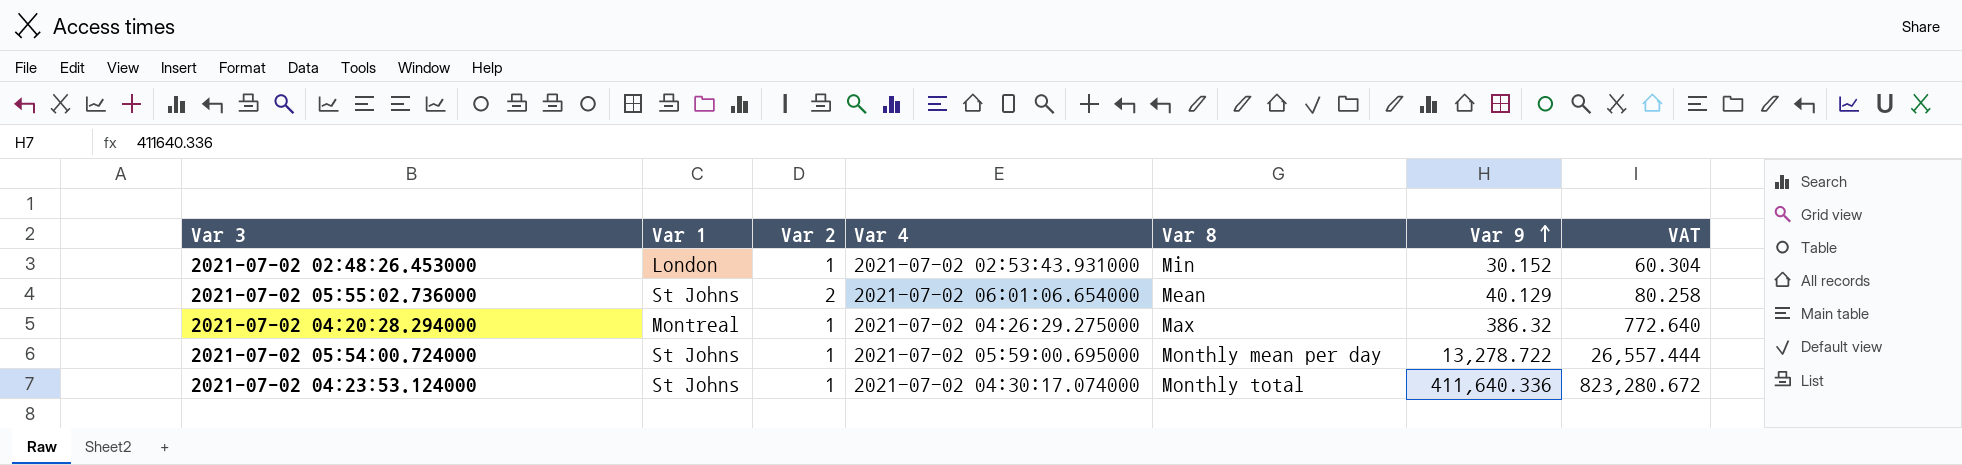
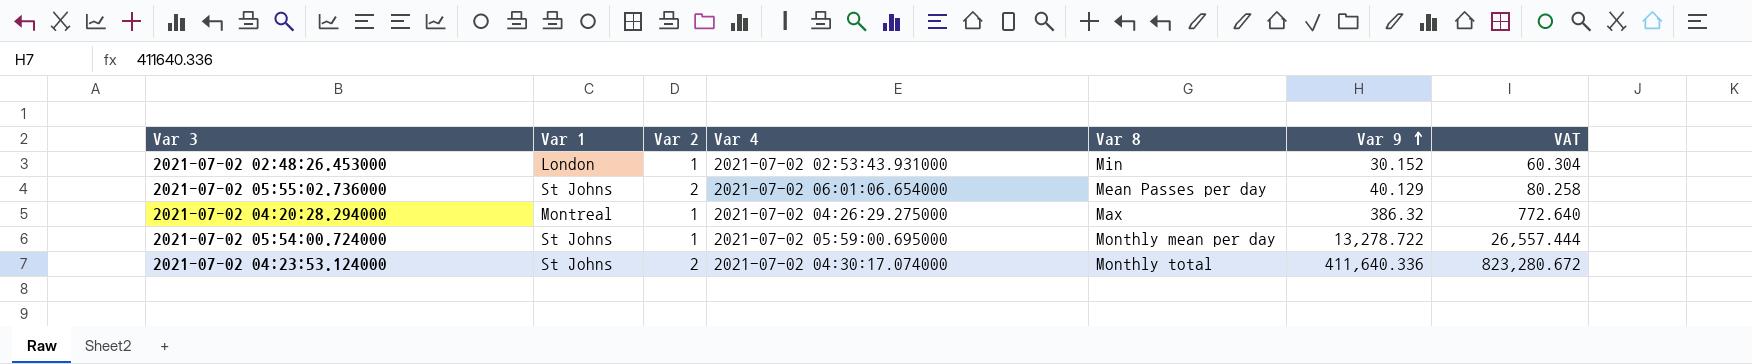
2021-07-02 05:55:02.736000 | Var 8: Mean -> Mean Passes per day
2021-07-02 04:23:53.124000 | Var 2: 1 -> 2

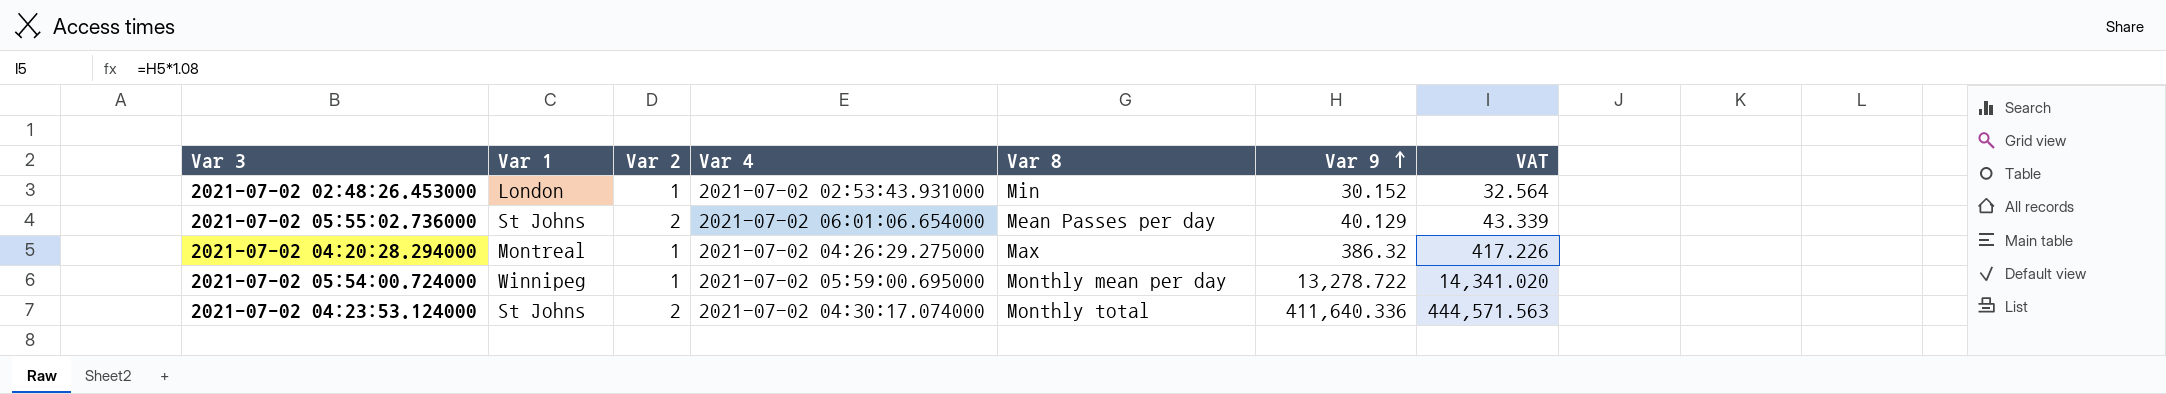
column VAT | formula: [Var 9] * 2 -> [Var 9] * 1.08
2021-07-02 05:54:00.724000 | Var 1: St Johns -> Winnipeg

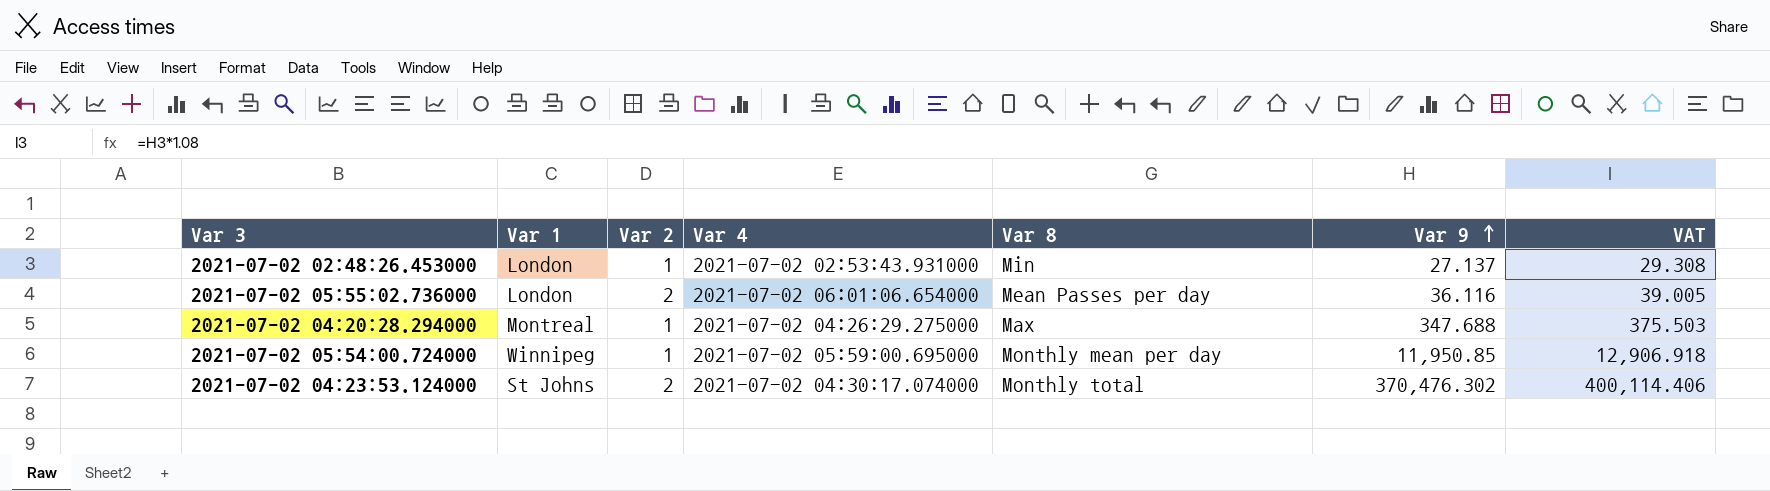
2021-07-02 02:48:26.453000 | Var 9: 30.152 -> 27.137
2021-07-02 02:48:26.453000 | VAT: 32.564 -> 29.308
2021-07-02 05:55:02.736000 | Var 1: St Johns -> London
2021-07-02 05:55:02.736000 | Var 9: 40.129 -> 36.116
2021-07-02 05:55:02.736000 | VAT: 43.339 -> 39.005
2021-07-02 04:20:28.294000 | Var 9: 386.32 -> 347.688
2021-07-02 04:20:28.294000 | VAT: 417.226 -> 375.503
2021-07-02 05:54:00.724000 | Var 9: 13,278.722 -> 11,950.85
2021-07-02 05:54:00.724000 | VAT: 14,341.020 -> 12,906.918
2021-07-02 04:23:53.124000 | Var 9: 411,640.336 -> 370,476.302
2021-07-02 04:23:53.124000 | VAT: 444,571.563 -> 400,114.406

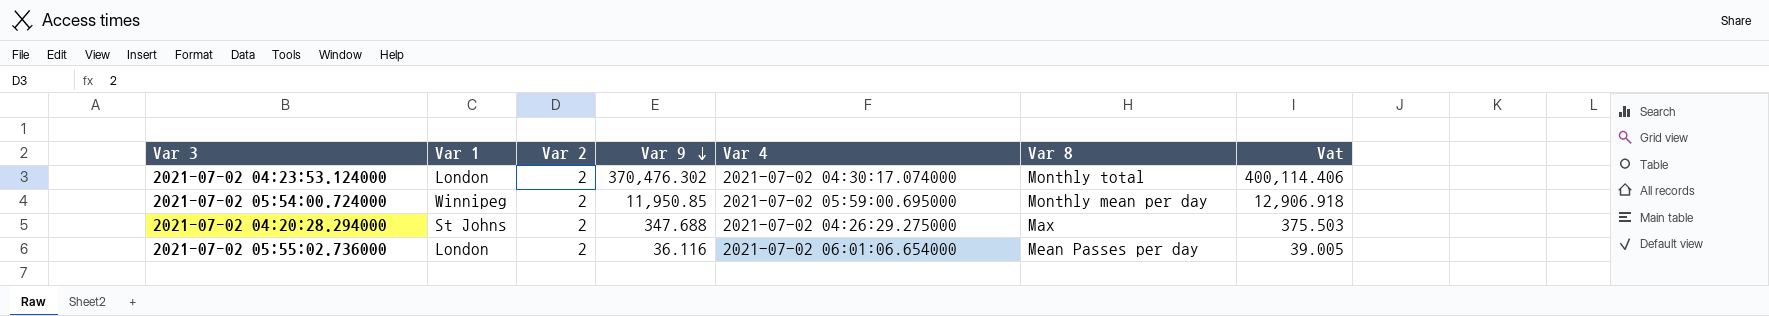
row order: Var 9 ascending -> Var 9 descending
column Var 9 | position: 6 -> 4
column name: VAT -> Vat
row 2021-07-02 02:48:26.453000: London | 1 | 2021-07-02 02:53:43.931000 | Min | 27.137 | 29.308 -> none
2021-07-02 04:23:53.124000 | Var 1: St Johns -> London
2021-07-02 05:54:00.724000 | Var 2: 1 -> 2
2021-07-02 04:20:28.294000 | Var 1: Montreal -> St Johns
2021-07-02 04:20:28.294000 | Var 2: 1 -> 2

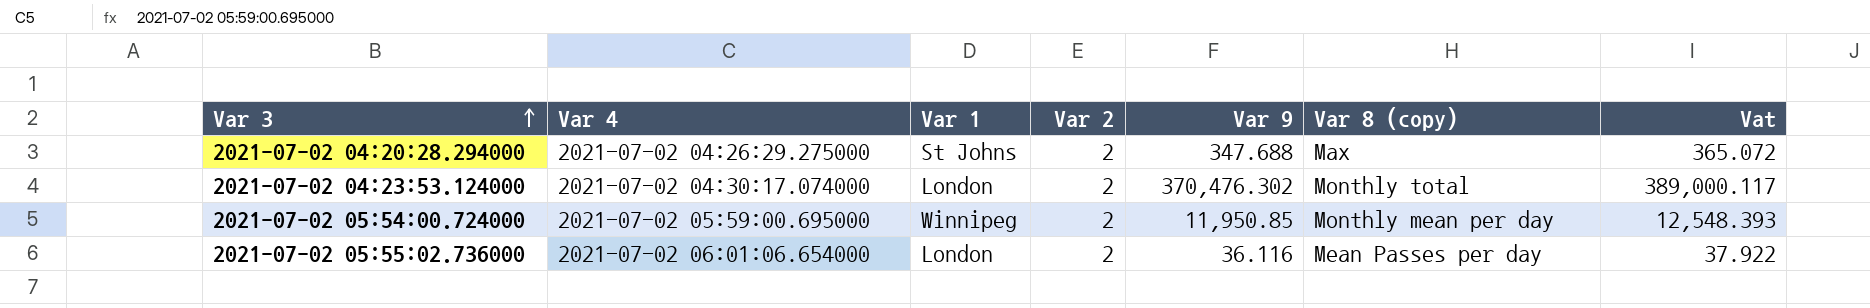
row order: Var 9 descending -> Var 3 ascending
column Var 4 | position: 5 -> 2
column name: Var 8 -> Var 8 (copy)
column Vat | formula: [Var 9] * 1.08 -> [Var 9] * 1.05

